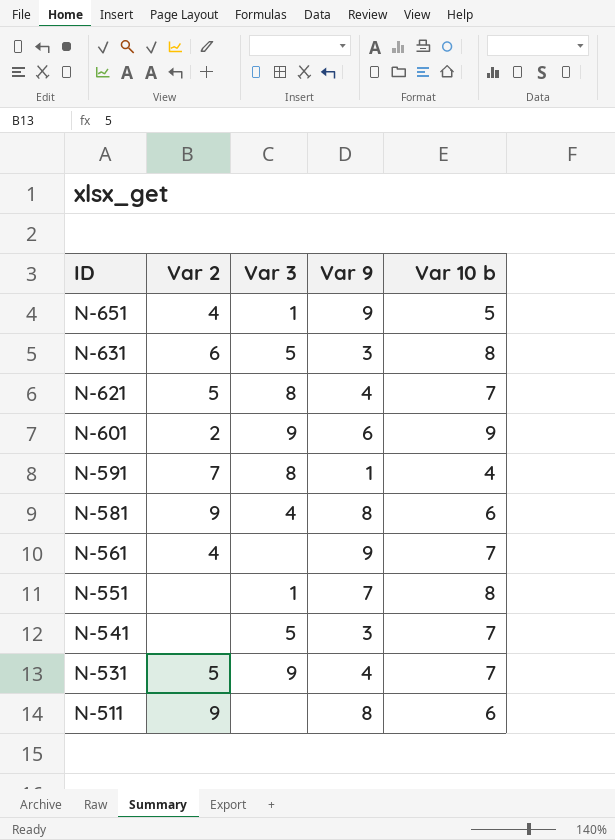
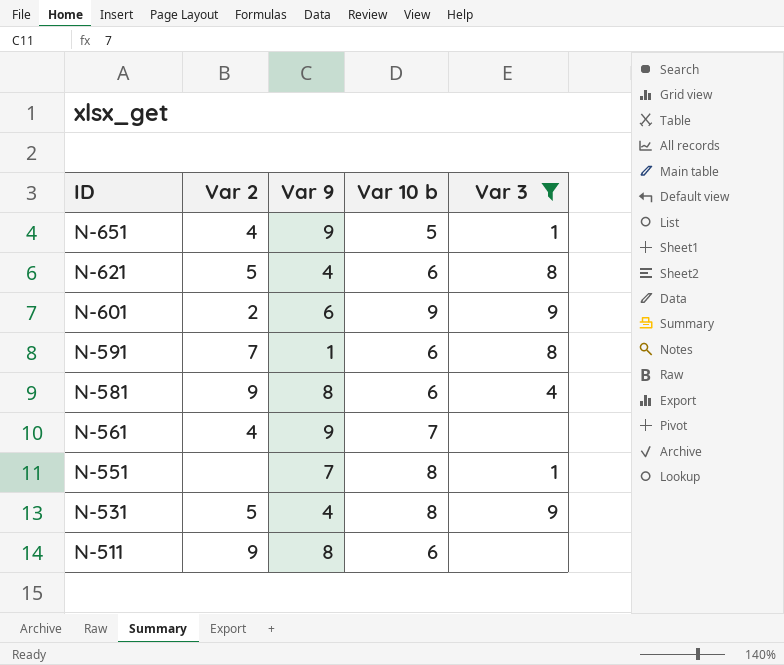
filter: none -> Var 3 != 5
column Var 3 | position: 3 -> 5
N-621 | Var 10 b: 7 -> 6
N-591 | Var 10 b: 4 -> 6
N-531 | Var 10 b: 7 -> 8

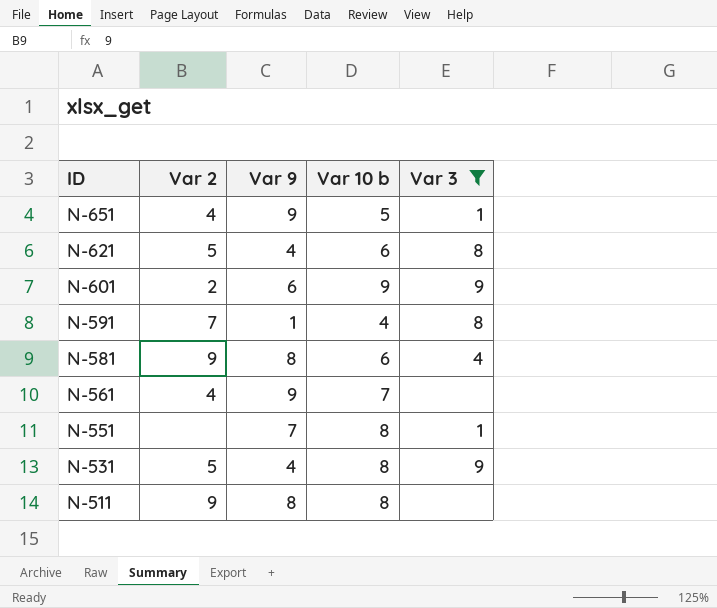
N-591 | Var 10 b: 6 -> 4
N-511 | Var 10 b: 6 -> 8

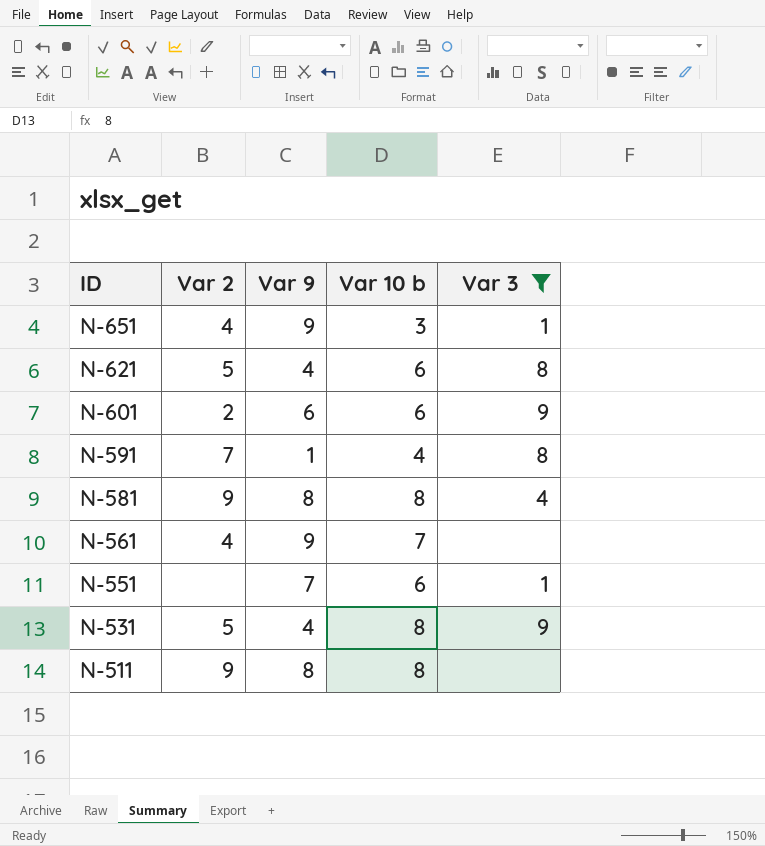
N-651 | Var 10 b: 5 -> 3
N-601 | Var 10 b: 9 -> 6
N-581 | Var 10 b: 6 -> 8
N-551 | Var 10 b: 8 -> 6

